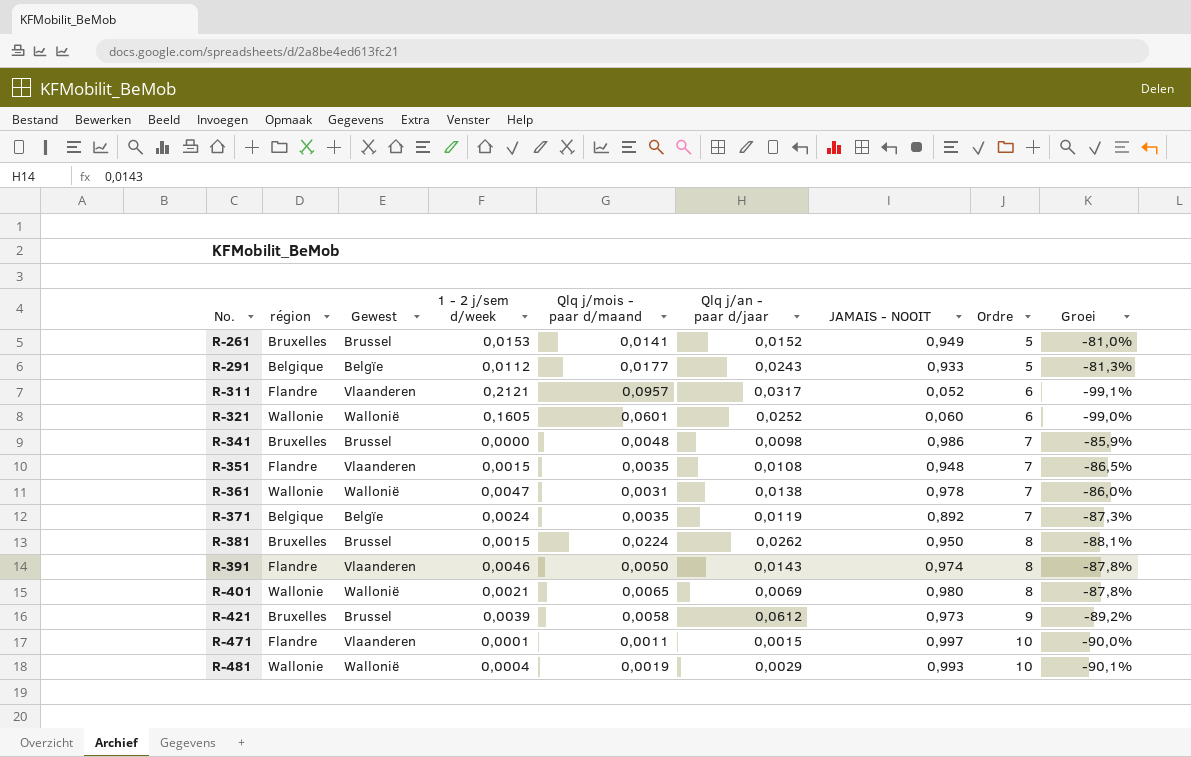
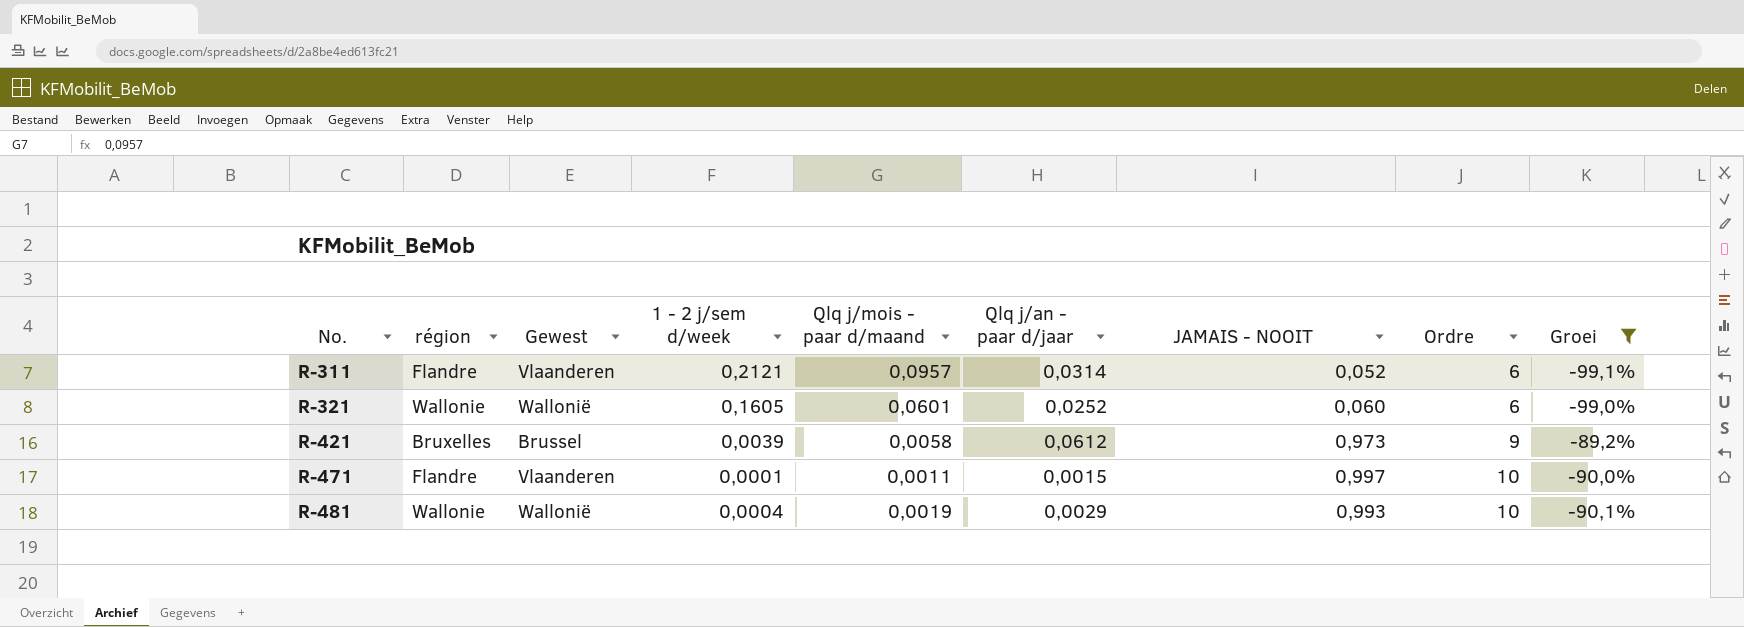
filter: none -> Groei <= -89,2%
R-311 | Qlq j/an - paar d/jaar: 0,0317 -> 0,0314

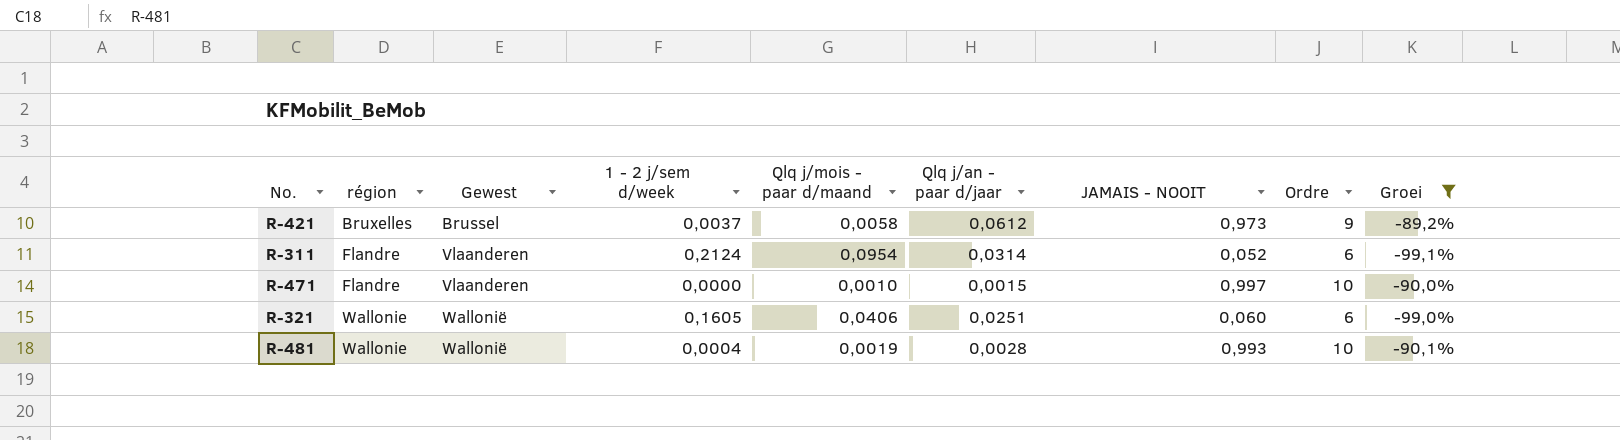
row order: No. ascending -> région ascending
R-421 | 1 - 2 j/sem d/week: 0,0039 -> 0,0037
R-311 | 1 - 2 j/sem d/week: 0,2121 -> 0,2124
R-311 | Qlq j/mois - paar d/maand: 0,0957 -> 0,0954
R-471 | 1 - 2 j/sem d/week: 0,0001 -> 0,0000
R-471 | Qlq j/mois - paar d/maand: 0,0011 -> 0,0010
R-321 | Qlq j/mois - paar d/maand: 0,0601 -> 0,0406
R-321 | Qlq j/an - paar d/jaar: 0,0252 -> 0,0251
R-481 | Qlq j/an - paar d/jaar: 0,0029 -> 0,0028

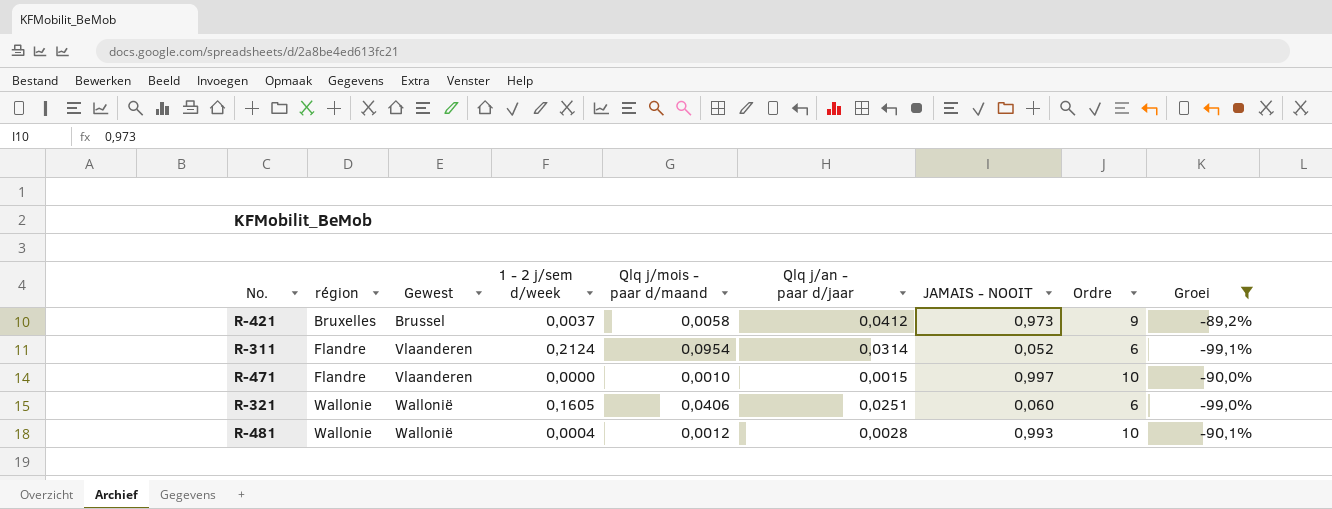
R-421 | Qlq j/an - paar d/jaar: 0,0612 -> 0,0412
R-481 | Qlq j/mois - paar d/maand: 0,0019 -> 0,0012

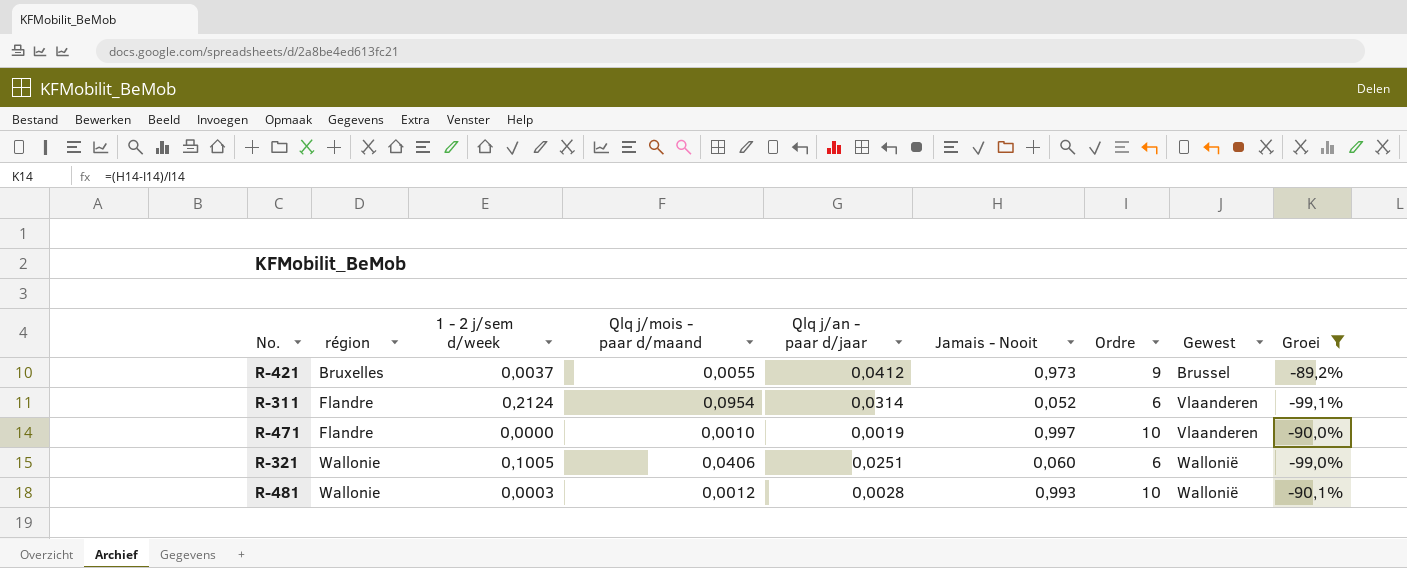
column name: JAMAIS - NOOIT -> Jamais - Nooit
column Gewest | position: 3 -> 8
R-421 | Qlq j/mois - paar d/maand: 0,0058 -> 0,0055
R-471 | Qlq j/an - paar d/jaar: 0,0015 -> 0,0019
R-321 | 1 - 2 j/sem d/week: 0,1605 -> 0,1005
R-481 | 1 - 2 j/sem d/week: 0,0004 -> 0,0003

